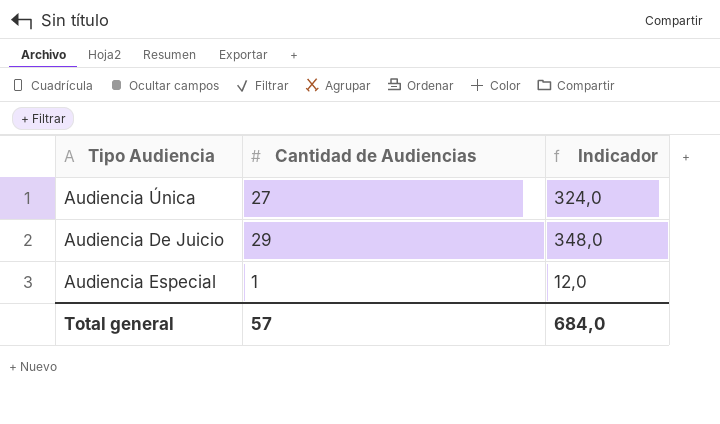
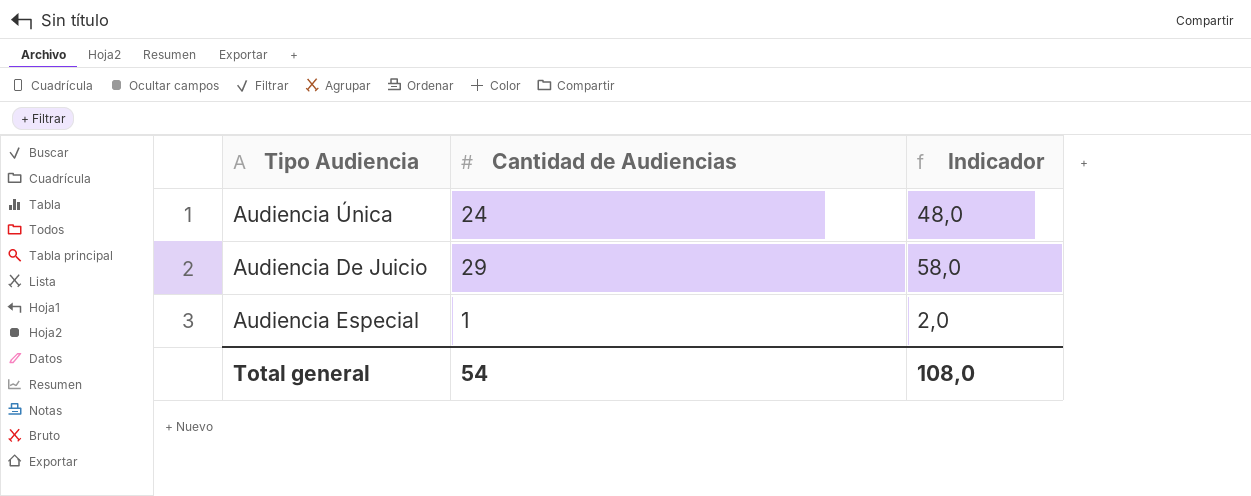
column Indicador | formula: [Cantidad de Audiencias] * 12 -> [Cantidad de Audiencias] * 2
Audiencia Única | Cantidad de Audiencias: 27 -> 24
Total general | Cantidad de Audiencias: 57 -> 54
Total general | Indicador: 684,0 -> 108,0

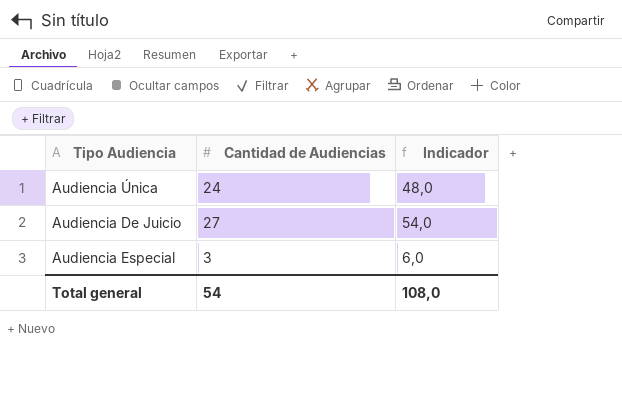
Audiencia De Juicio | Cantidad de Audiencias: 29 -> 27
Audiencia De Juicio | Indicador: 58,0 -> 54,0
Audiencia Especial | Cantidad de Audiencias: 1 -> 3
Audiencia Especial | Indicador: 2,0 -> 6,0

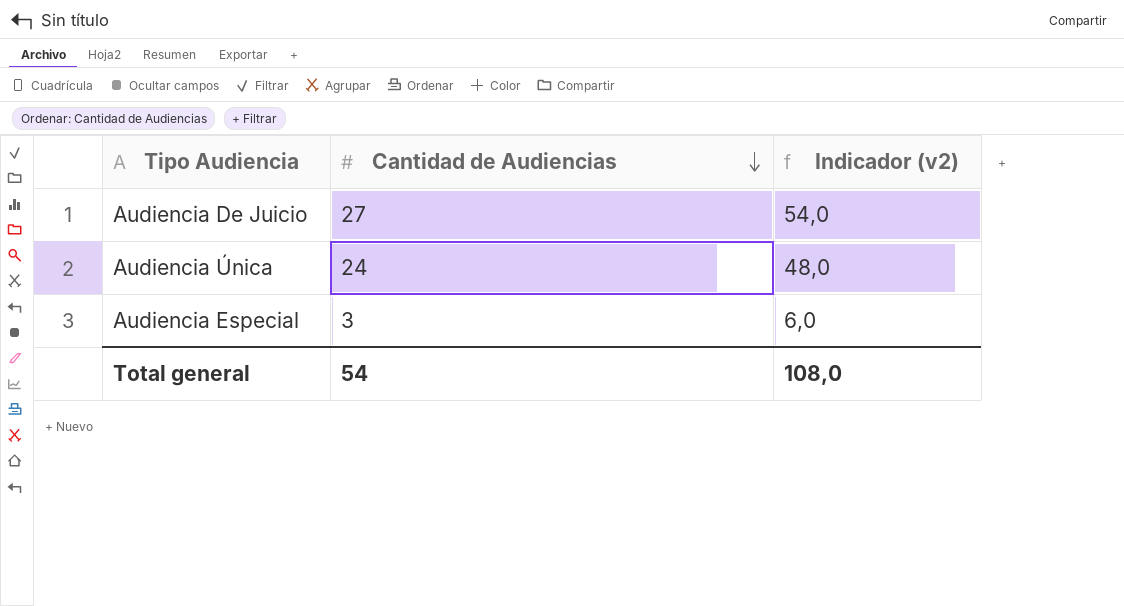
row order: none -> Cantidad de Audiencias descending
column name: Indicador -> Indicador (v2)

